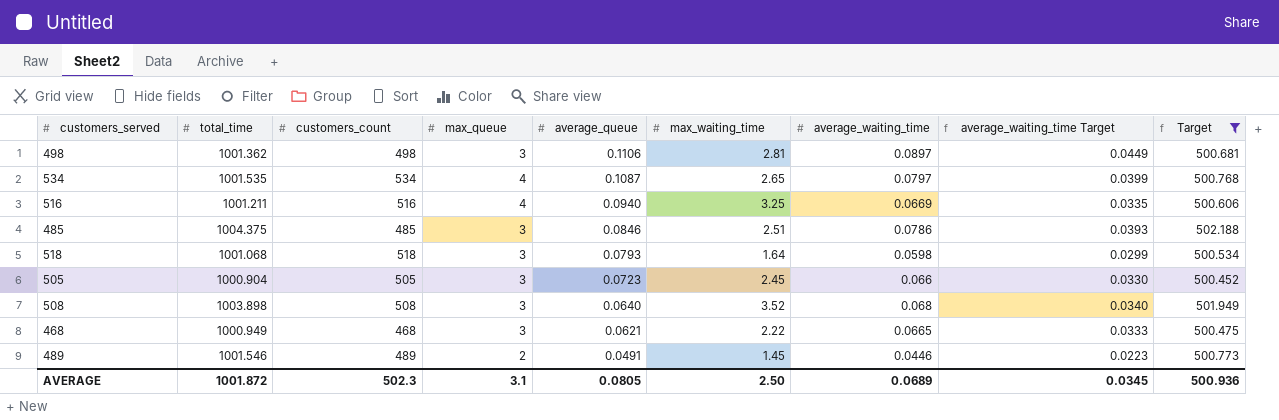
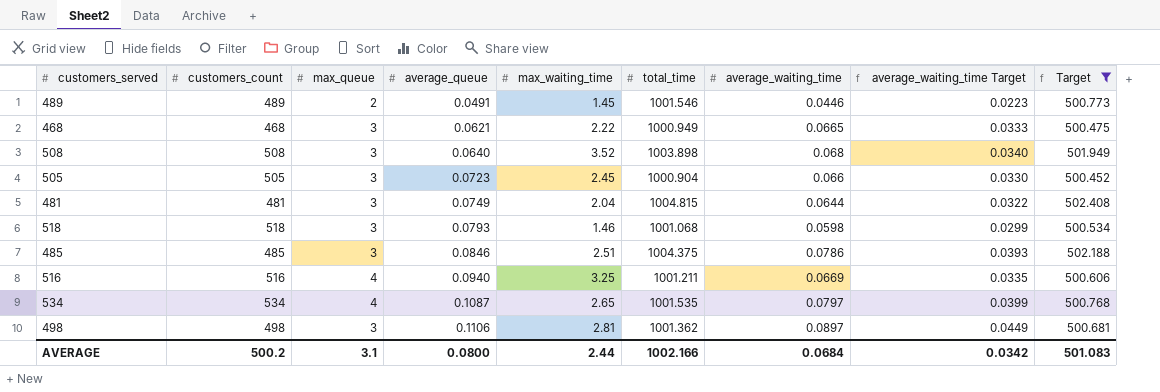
row order: average_queue descending -> average_queue ascending
column total_time | position: 2 -> 6
row 481: none -> 481 | 3 | 0.0749 | 2.04 | 1004.815 | 0.0644 | 0.0322 | 502.408
518 | max_waiting_time: 1.64 -> 1.46
AVERAGE | customers_count: 502.3 -> 500.2
AVERAGE | average_queue: 0.0805 -> 0.0800
AVERAGE | max_waiting_time: 2.50 -> 2.44
AVERAGE | total_time: 1001.872 -> 1002.166
AVERAGE | average_waiting_time: 0.0689 -> 0.0684
AVERAGE | average_waiting_time Target: 0.0345 -> 0.0342
AVERAGE | Target: 500.936 -> 501.083

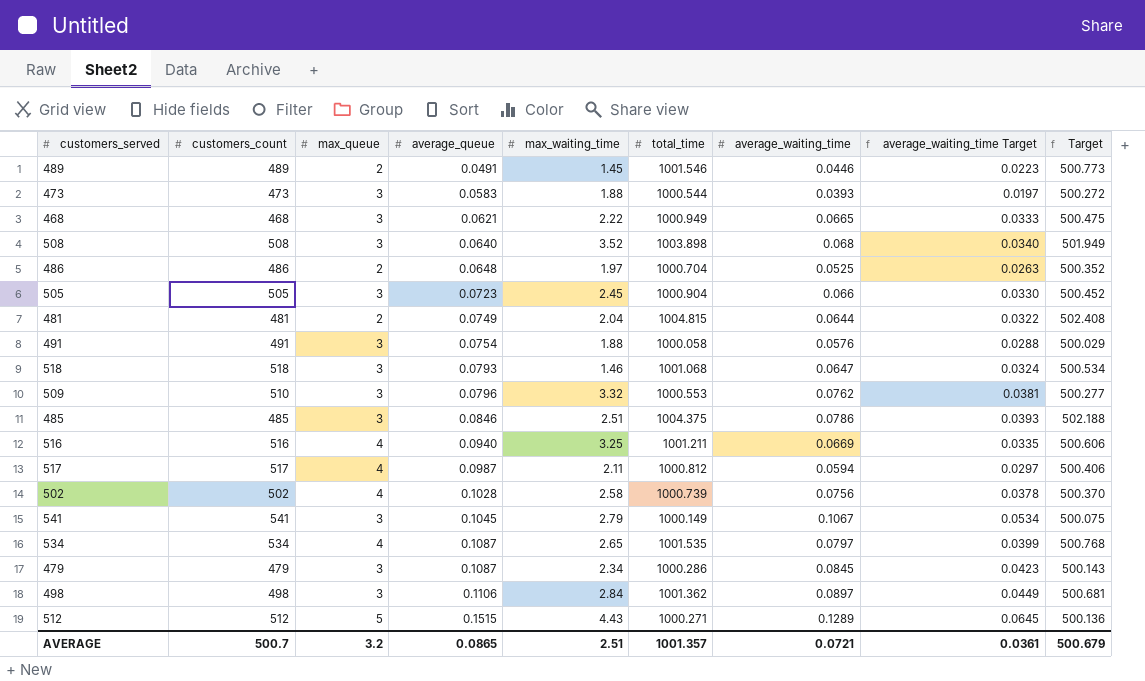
filter: Target >= 500.452 -> none
481 | max_queue: 3 -> 2
518 | average_waiting_time: 0.0598 -> 0.0647
518 | average_waiting_time Target: 0.0299 -> 0.0324
498 | max_waiting_time: 2.81 -> 2.84
AVERAGE | customers_count: 500.2 -> 500.7
AVERAGE | max_queue: 3.1 -> 3.2
AVERAGE | average_queue: 0.0800 -> 0.0865
AVERAGE | max_waiting_time: 2.44 -> 2.51
AVERAGE | total_time: 1002.166 -> 1001.357
AVERAGE | average_waiting_time: 0.0684 -> 0.0721
AVERAGE | average_waiting_time Target: 0.0342 -> 0.0361
AVERAGE | Target: 501.083 -> 500.679

